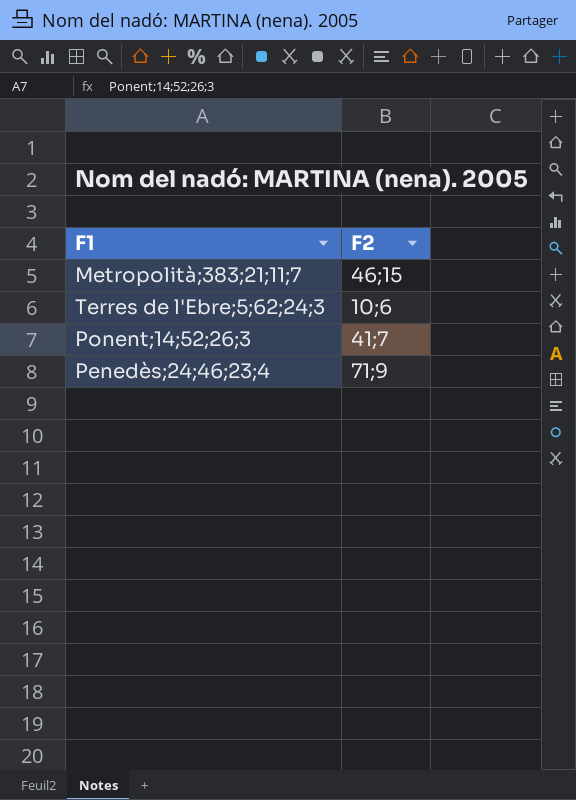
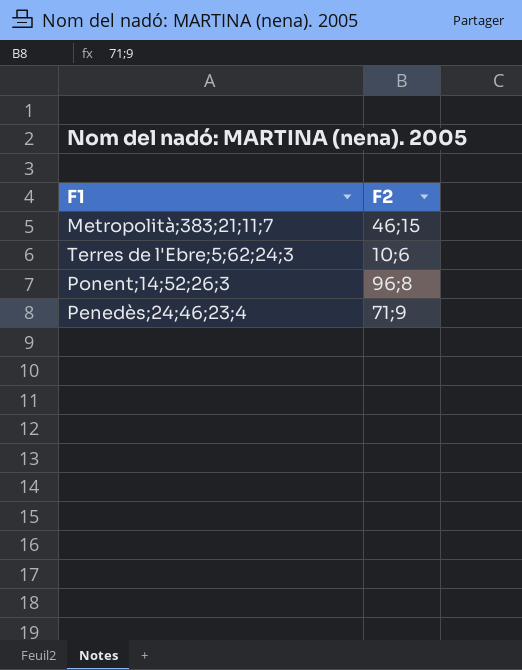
Ponent;14;52;26;3 | F2: 41;7 -> 96;8

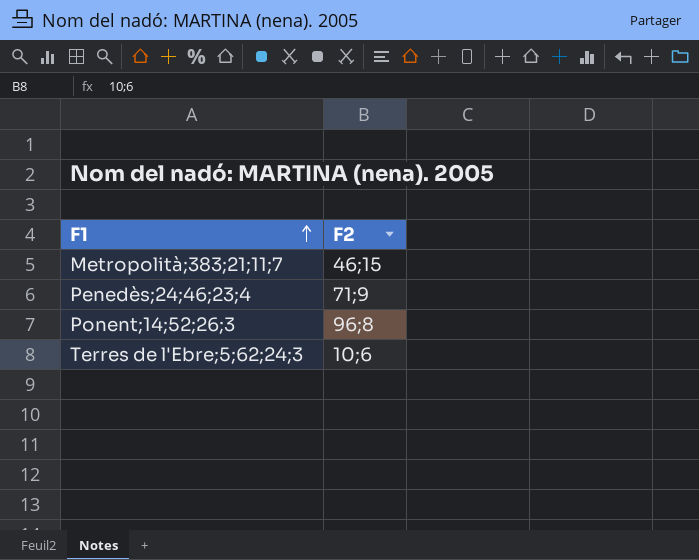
row order: none -> F1 ascending

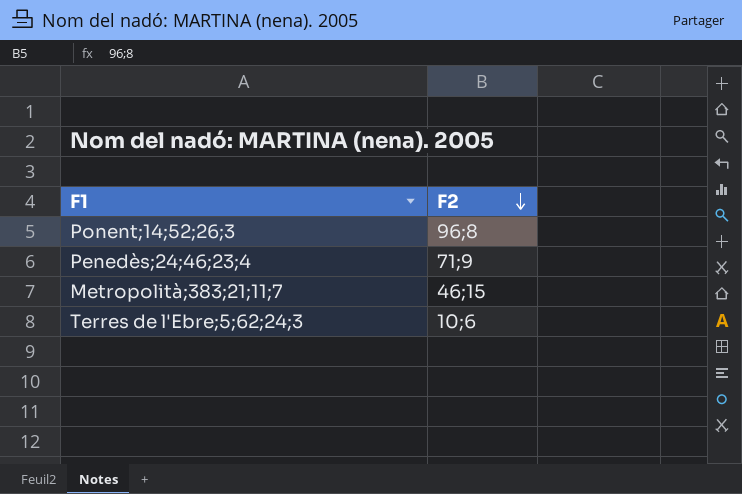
row order: F1 ascending -> F2 descending

